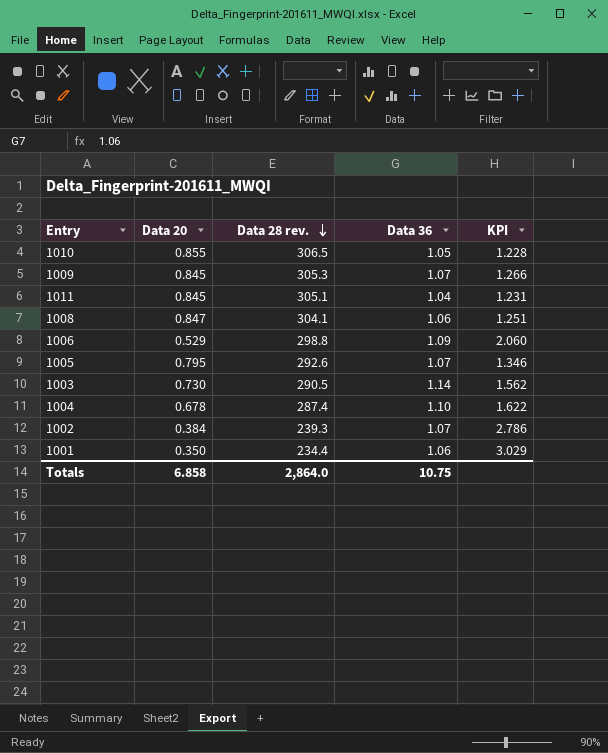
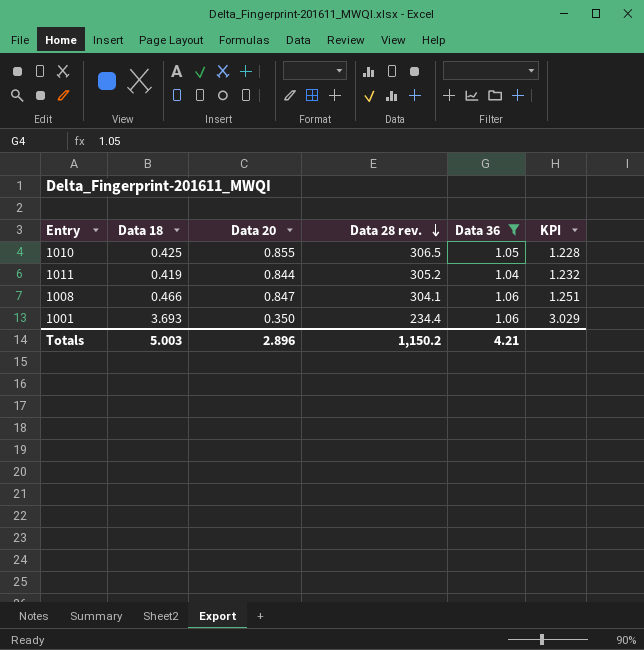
filter: none -> Data 36 <= 1.06
column Data 18 | position: none -> 2
1011 | Data 20: 0.845 -> 0.844
1011 | Data 28 rev.: 305.1 -> 305.2
1011 | KPI: 1.231 -> 1.232
Totals | Data 20: 6.858 -> 2.896
Totals | Data 28 rev.: 2,864.0 -> 1,150.2
Totals | Data 36: 10.75 -> 4.21

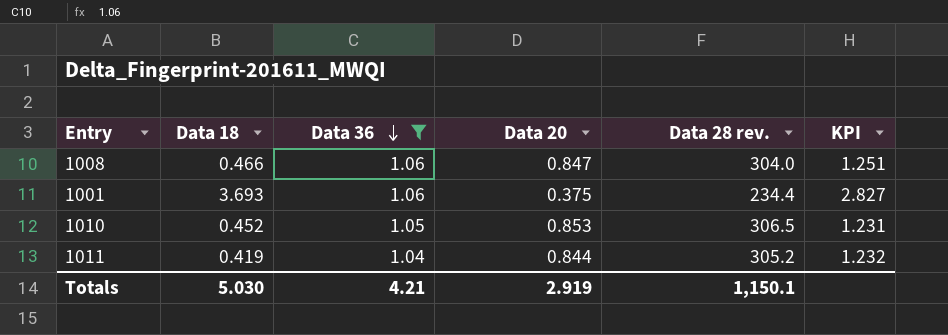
row order: Data 28 rev. descending -> Data 36 descending
column Data 36 | position: 5 -> 3
1008 | Data 28 rev.: 304.1 -> 304.0
1001 | Data 20: 0.350 -> 0.375
1001 | KPI: 3.029 -> 2.827
1010 | Data 18: 0.425 -> 0.452
1010 | Data 20: 0.855 -> 0.853
1010 | KPI: 1.228 -> 1.231
Totals | Data 18: 5.003 -> 5.030
Totals | Data 20: 2.896 -> 2.919
Totals | Data 28 rev.: 1,150.2 -> 1,150.1

